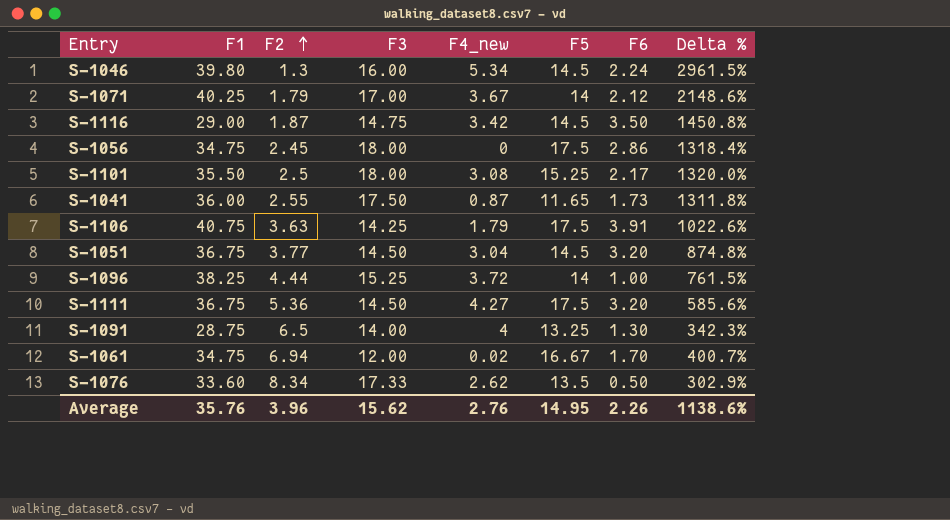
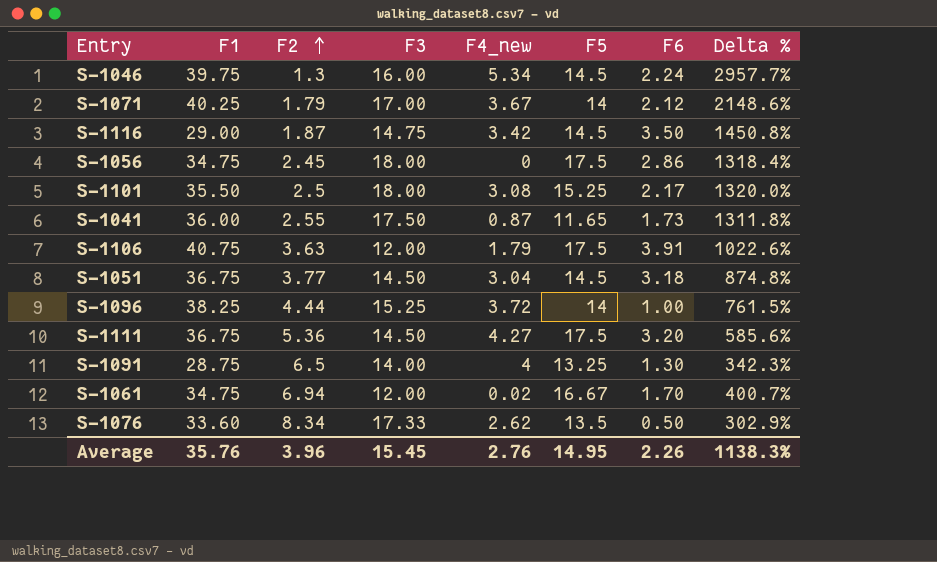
S-1046 | F1: 39.80 -> 39.75
S-1046 | Delta %: 2961.5% -> 2957.7%
S-1106 | F3: 14.25 -> 12.00
S-1051 | F6: 3.20 -> 3.18
Average | F3: 15.62 -> 15.45
Average | Delta %: 1138.6% -> 1138.3%

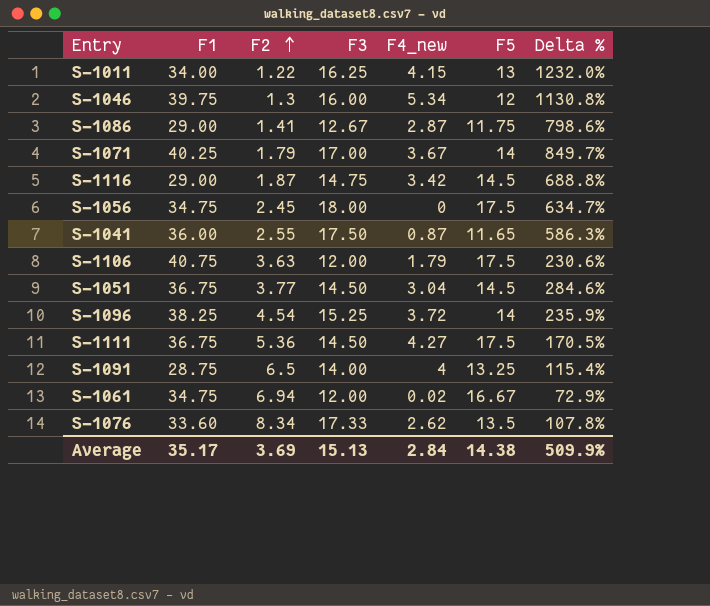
column F6 | position: 7 -> none
column Delta % | formula: ([F1] - [F2]) / [F2] -> ([F3] - [F2]) / [F2]
row S-1101: 35.50 | 2.5 | 18.00 | 3.08 | 15.25 | 2.17 | 1320.0% -> none
row S-1011: none -> 34.00 | 1.22 | 16.25 | 4.15 | 13 | 1232.0%
S-1046 | F5: 14.5 -> 12
row S-1086: none -> 29.00 | 1.41 | 12.67 | 2.87 | 11.75 | 798.6%
S-1096 | F2: 4.44 -> 4.54
Average | F1: 35.76 -> 35.17
Average | F2: 3.96 -> 3.69
Average | F3: 15.45 -> 15.13
Average | F4_new: 2.76 -> 2.84
Average | F5: 14.95 -> 14.38
Average | Delta %: 1138.3% -> 509.9%

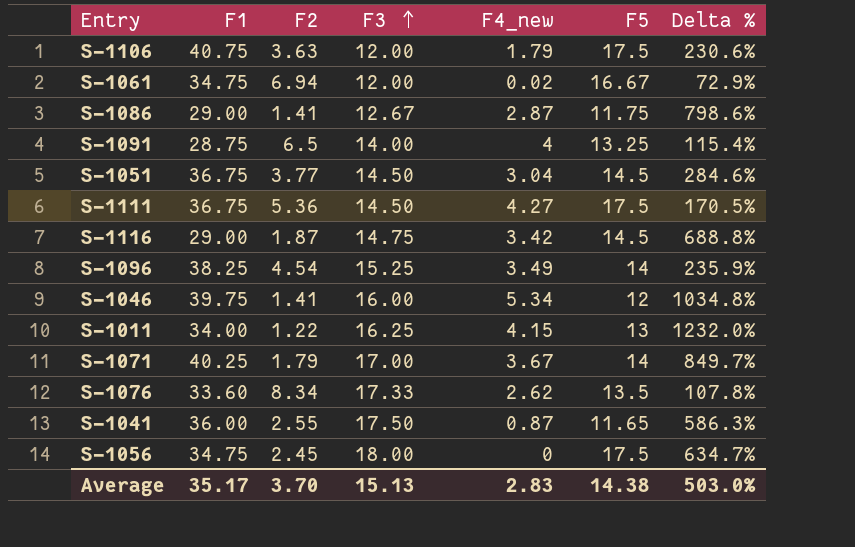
row order: F2 ascending -> F3 ascending
S-1096 | F4_new: 3.72 -> 3.49
S-1046 | F2: 1.3 -> 1.41
S-1046 | Delta %: 1130.8% -> 1034.8%
Average | F2: 3.69 -> 3.70
Average | F4_new: 2.84 -> 2.83
Average | Delta %: 509.9% -> 503.0%

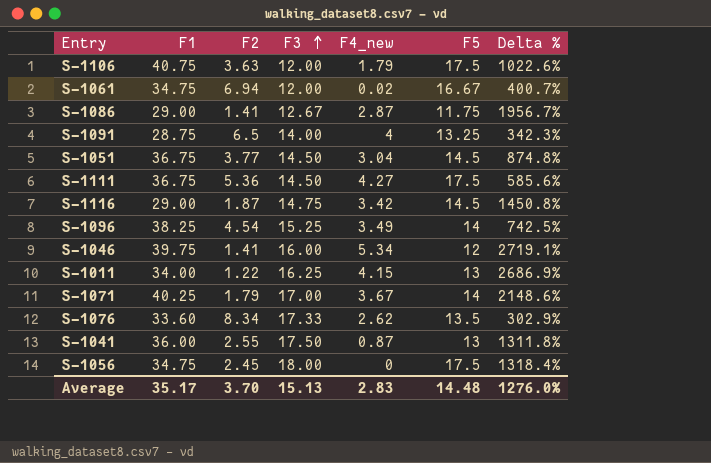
column Delta % | formula: ([F3] - [F2]) / [F2] -> ([F1] - [F2]) / [F2]
S-1041 | F5: 11.65 -> 13
Average | F5: 14.38 -> 14.48
Average | Delta %: 503.0% -> 1276.0%

